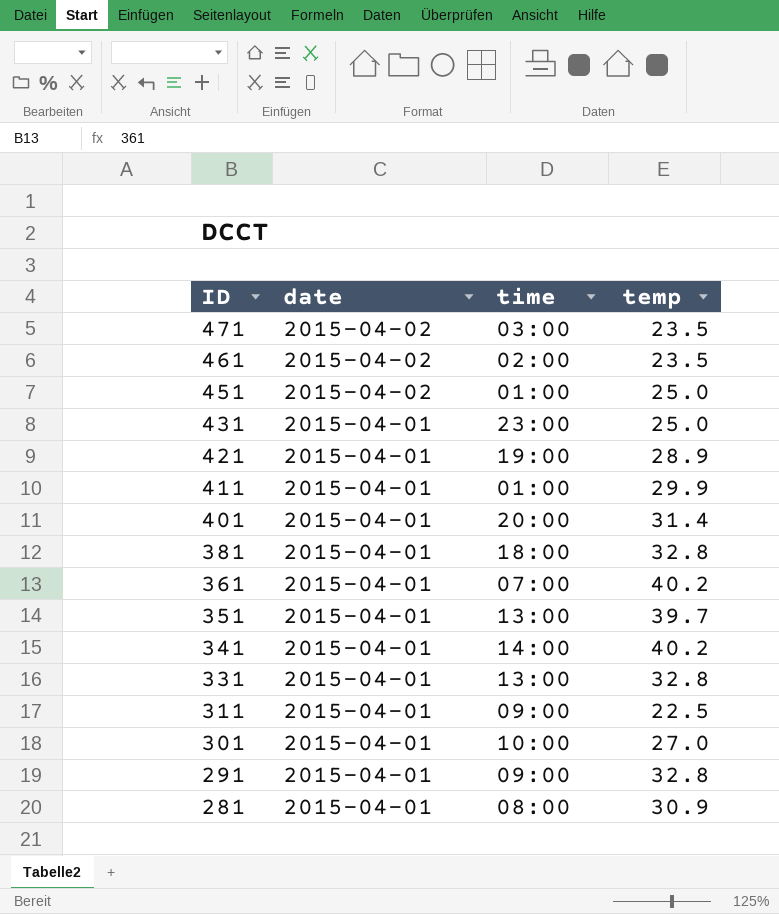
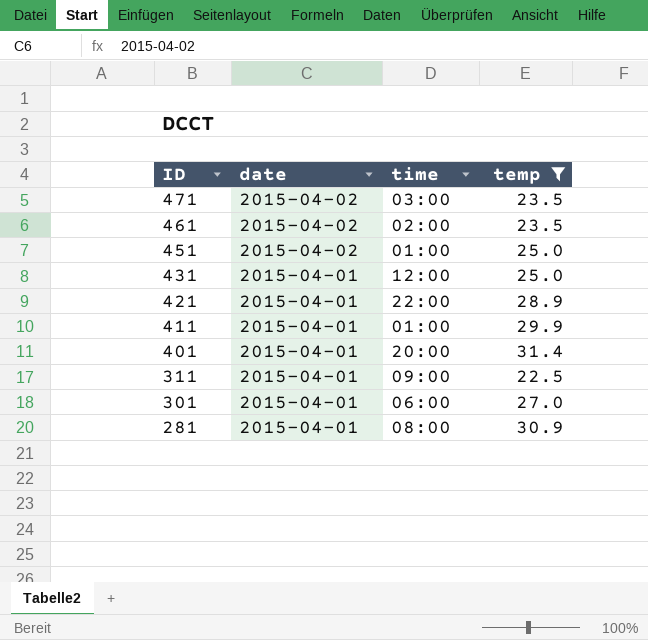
filter: none -> temp <= 31.4
431 | time: 23:00 -> 12:00
421 | time: 19:00 -> 22:00
301 | time: 10:00 -> 06:00

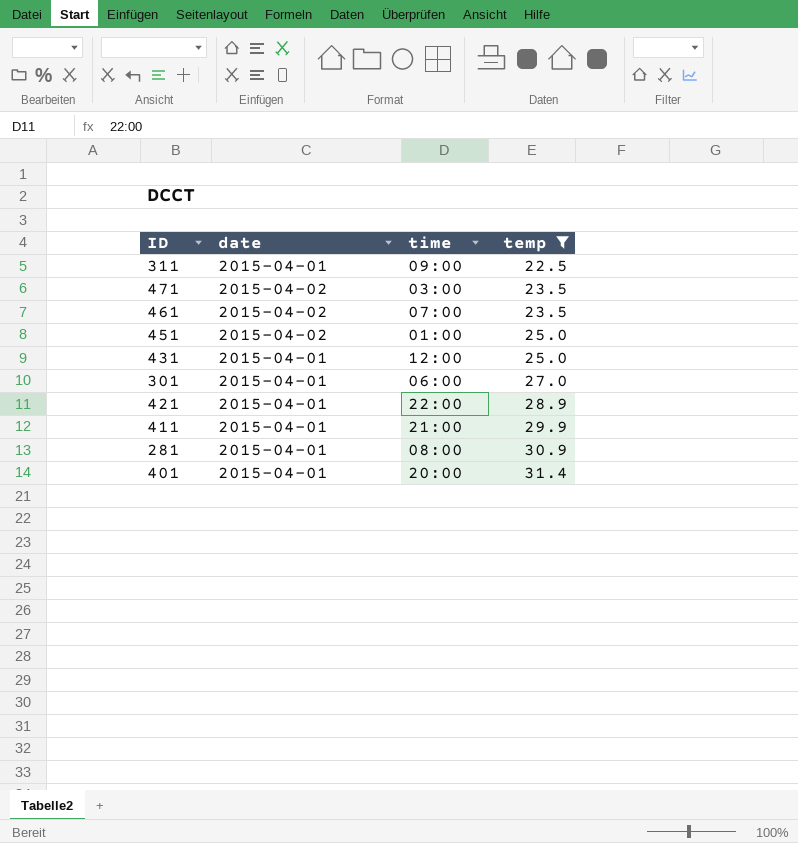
row order: ID descending -> temp ascending
461 | time: 02:00 -> 07:00
411 | time: 01:00 -> 21:00

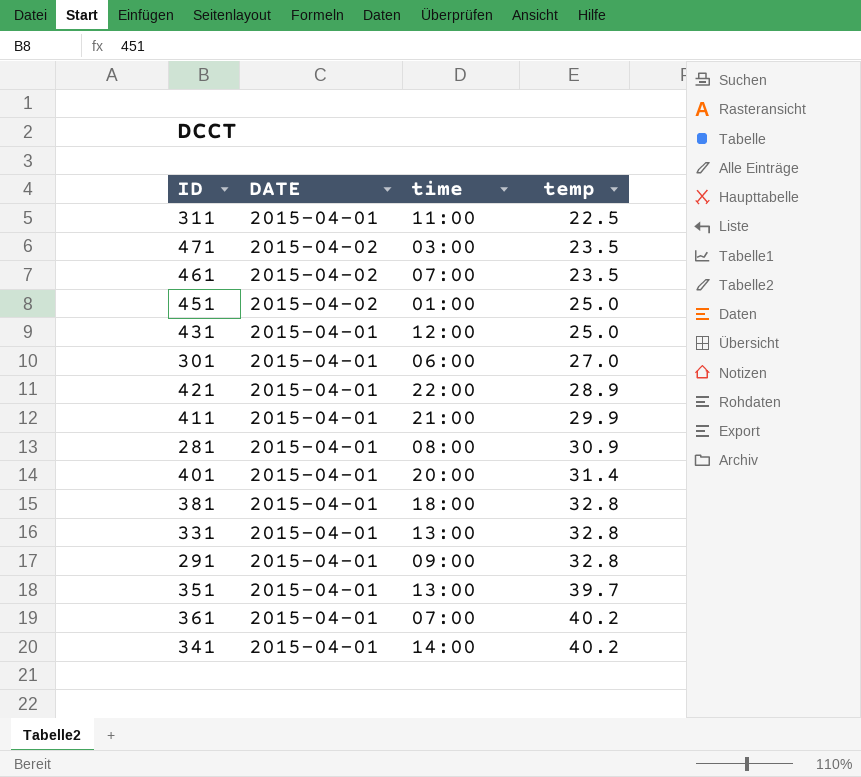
filter: temp <= 31.4 -> none
column name: date -> DATE
311 | time: 09:00 -> 11:00

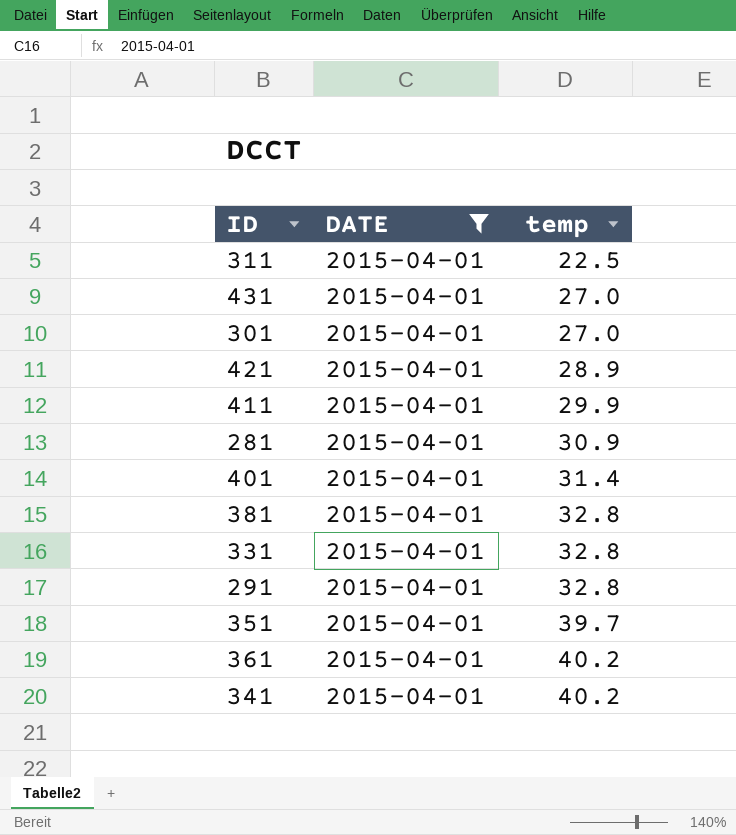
filter: none -> DATE = 2015-04-01
column time | position: 3 -> none
431 | temp: 25.0 -> 27.0

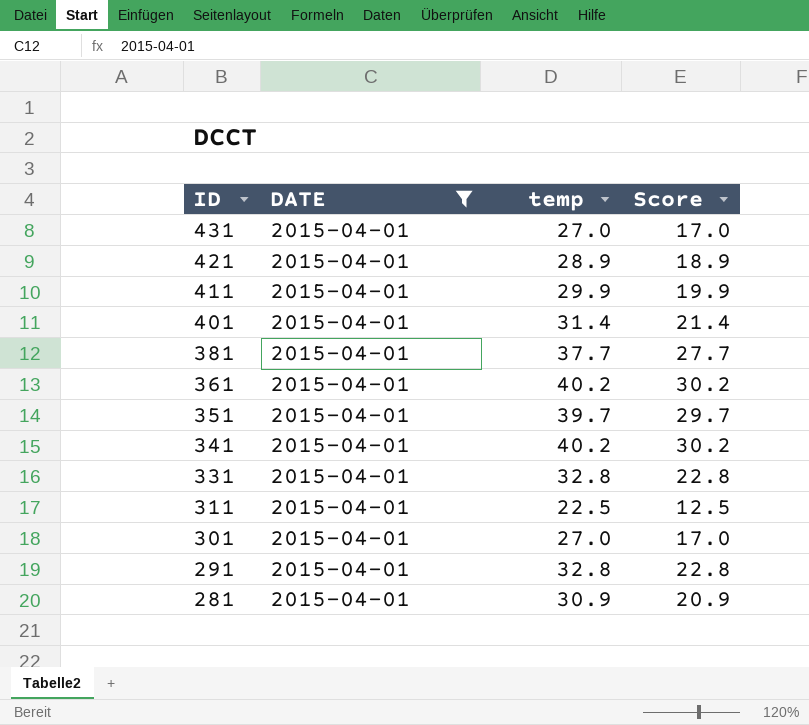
row order: temp ascending -> ID descending
column Score | formula: none -> [temp] - 10
381 | temp: 32.8 -> 37.7

